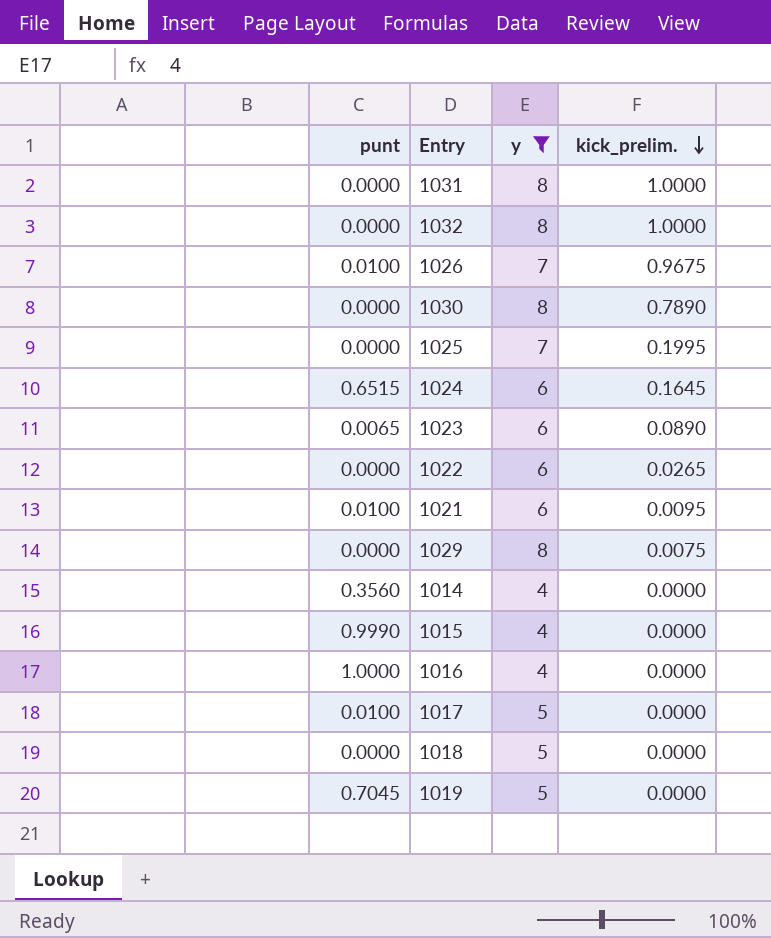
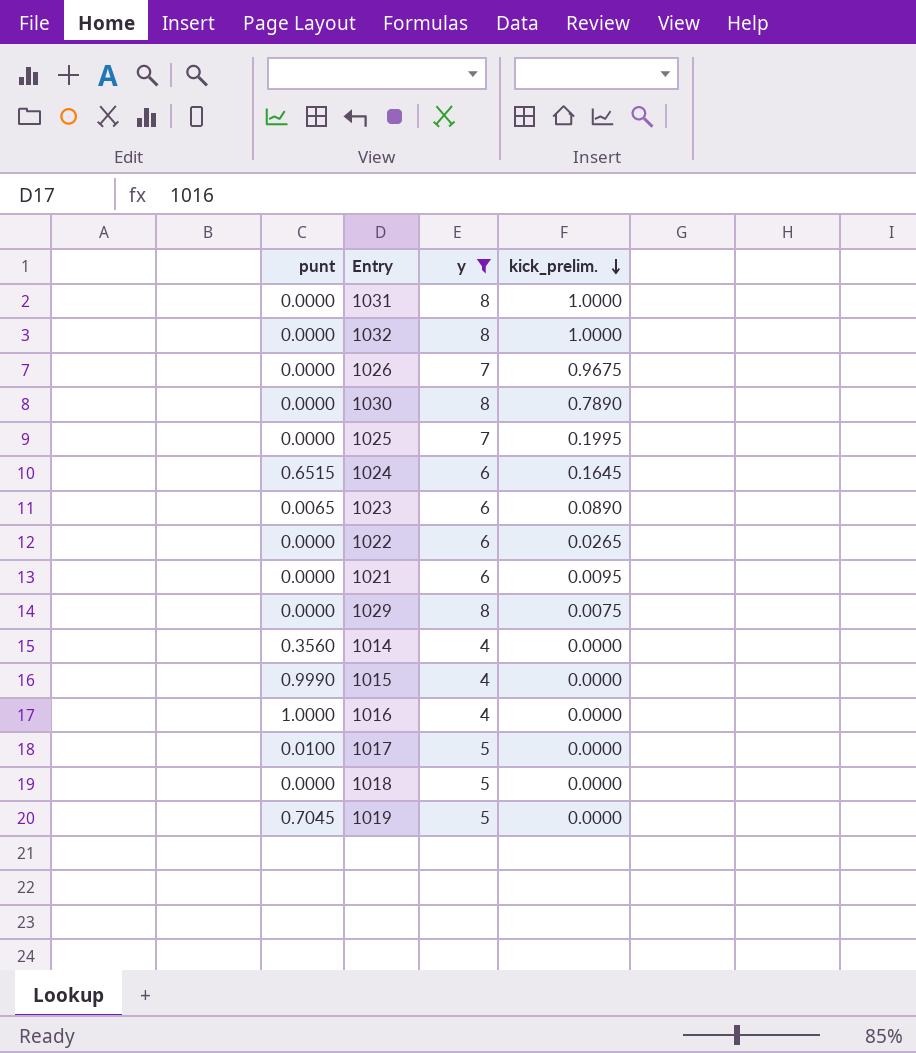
1026 | punt: 0.0100 -> 0.0000
1021 | punt: 0.0100 -> 0.0000

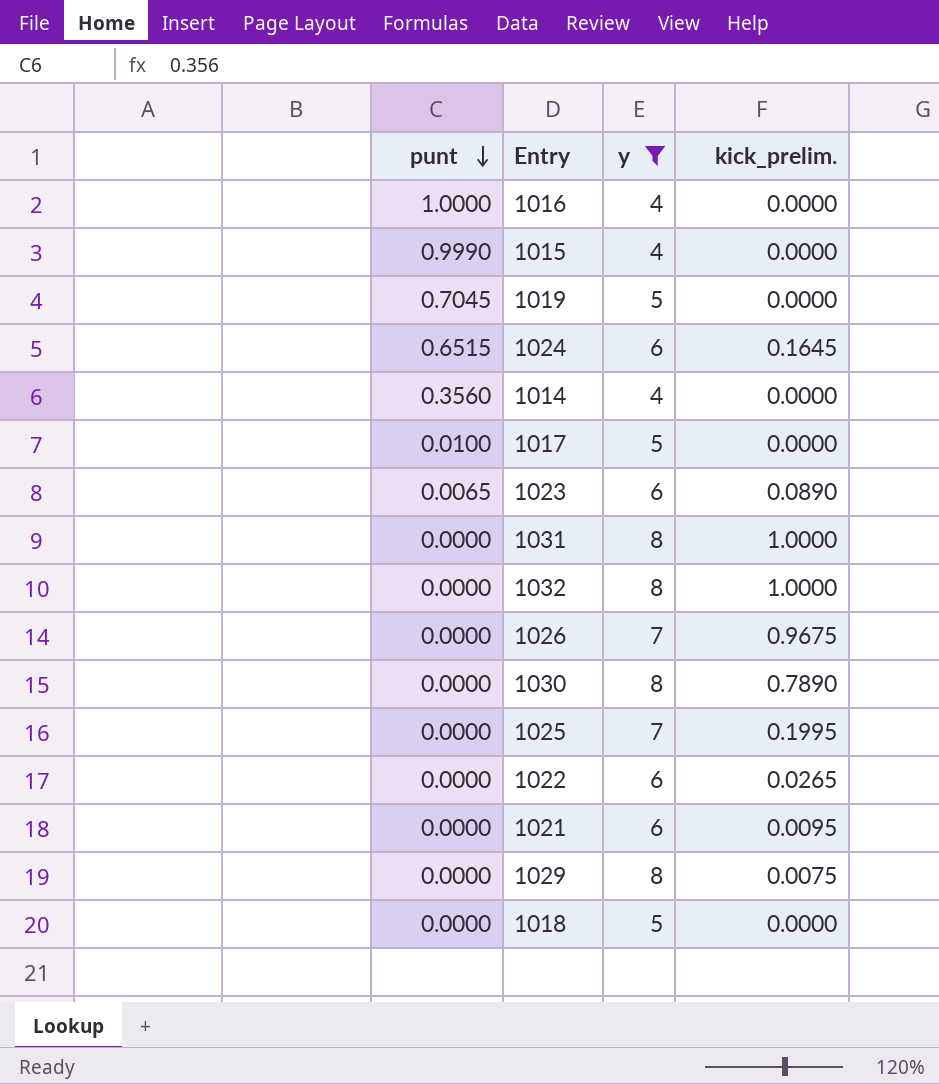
row order: kick_prelim. descending -> punt descending

